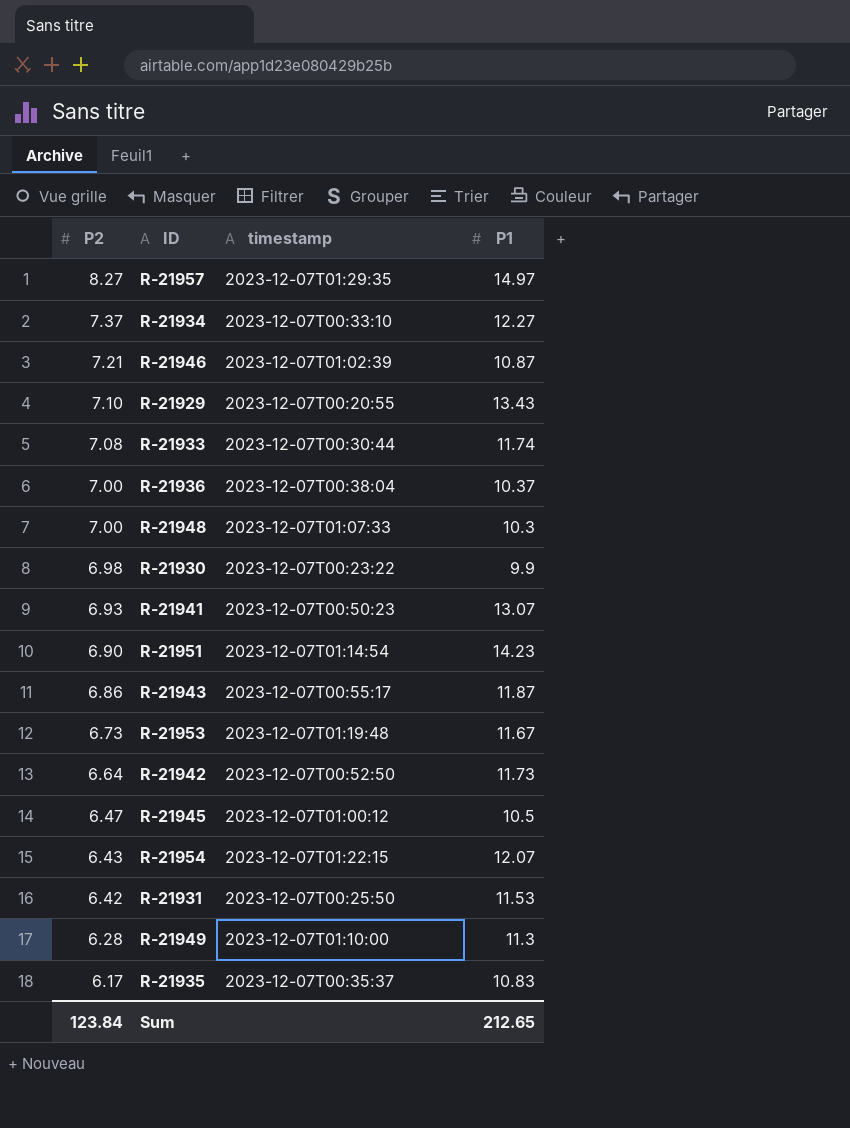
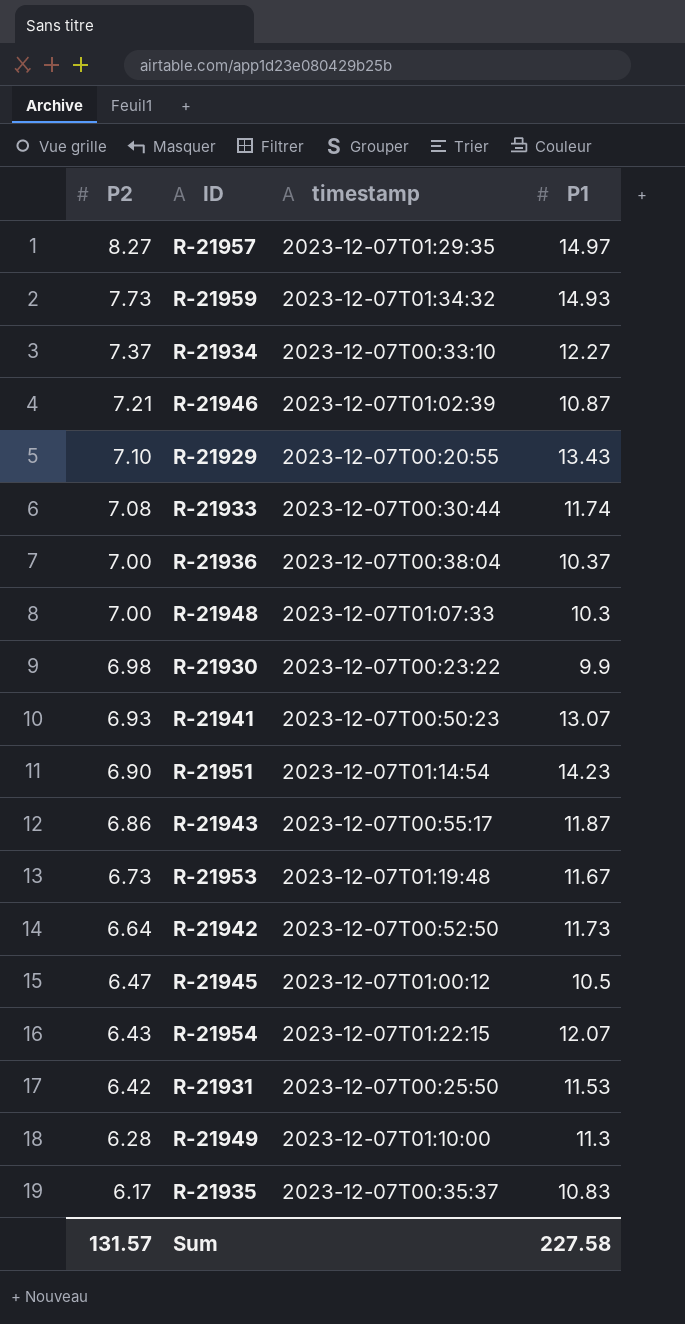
row R-21959: none -> 7.73 | 2023-12-07T01:34:32 | 14.93
Sum | P2: 123.84 -> 131.57
Sum | P1: 212.65 -> 227.58

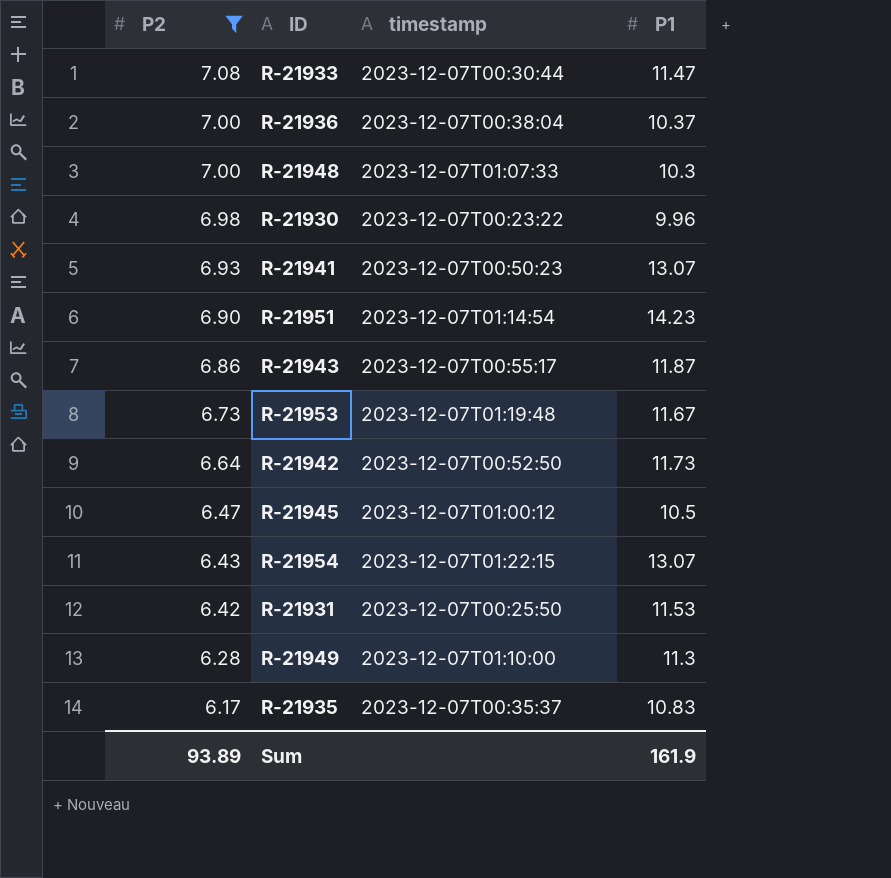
filter: none -> P2 <= 7.08
R-21933 | P1: 11.74 -> 11.47
R-21930 | P1: 9.9 -> 9.96
R-21954 | P1: 12.07 -> 13.07
Sum | P2: 131.57 -> 93.89
Sum | P1: 227.58 -> 161.9

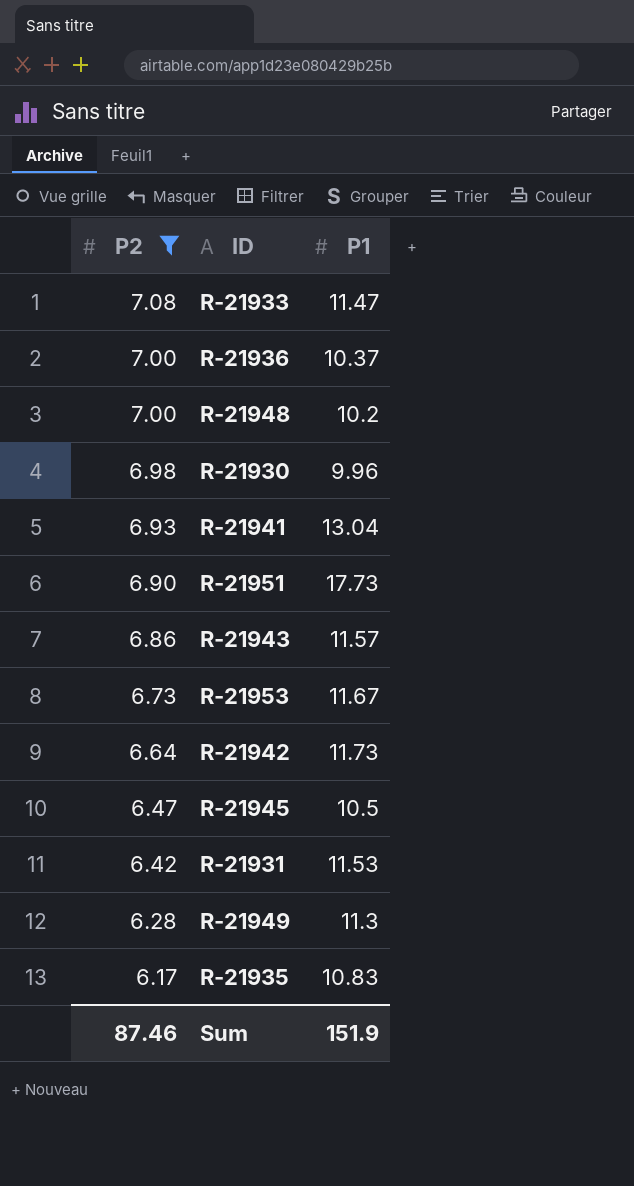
column timestamp | position: 3 -> none
row R-21954: 6.43 | 2023-12-07T01:22:15 | 13.07 -> none
R-21948 | P1: 10.3 -> 10.2
R-21941 | P1: 13.07 -> 13.04
R-21951 | P1: 14.23 -> 17.73
R-21943 | P1: 11.87 -> 11.57
Sum | P2: 93.89 -> 87.46
Sum | P1: 161.9 -> 151.9

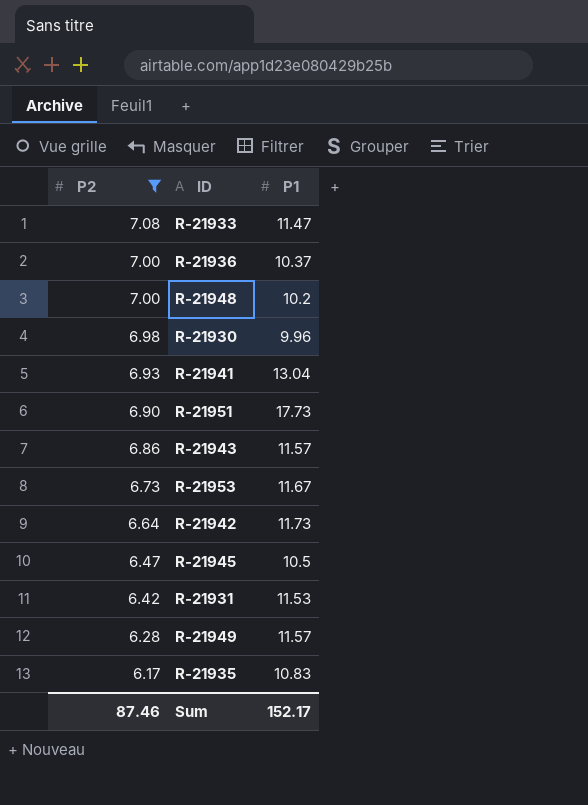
R-21949 | P1: 11.3 -> 11.57
Sum | P1: 151.9 -> 152.17

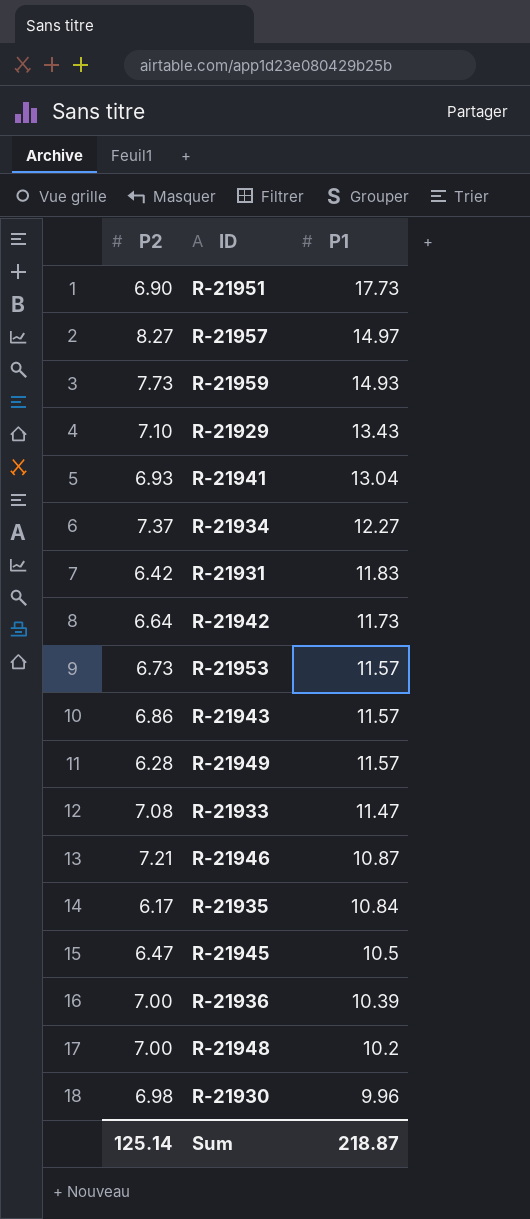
filter: P2 <= 7.08 -> none
row order: P2 descending -> P1 descending
R-21931 | P1: 11.53 -> 11.83
R-21953 | P1: 11.67 -> 11.57
R-21935 | P1: 10.83 -> 10.84
R-21936 | P1: 10.37 -> 10.39
Sum | P2: 87.46 -> 125.14
Sum | P1: 152.17 -> 218.87

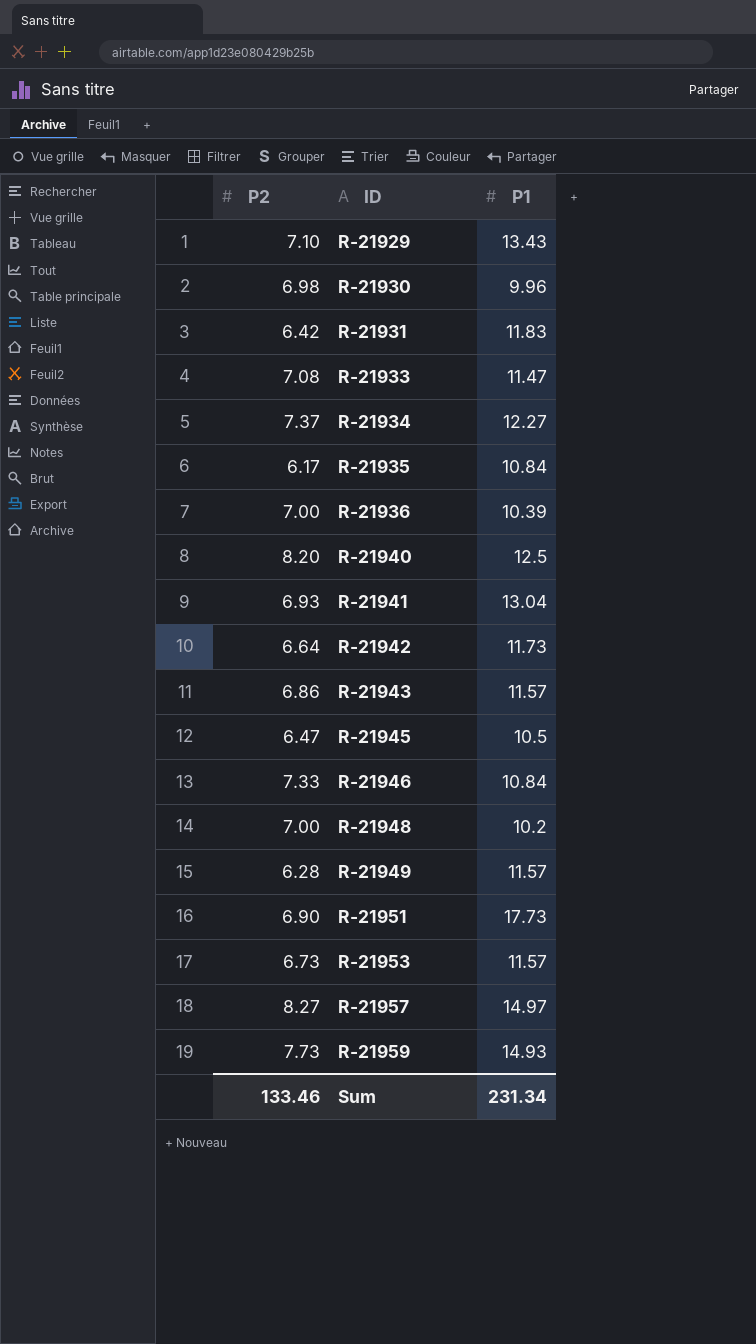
row order: P1 descending -> ID ascending
row R-21940: none -> 8.20 | 12.5
R-21946 | P2: 7.21 -> 7.33
R-21946 | P1: 10.87 -> 10.84
Sum | P2: 125.14 -> 133.46
Sum | P1: 218.87 -> 231.34

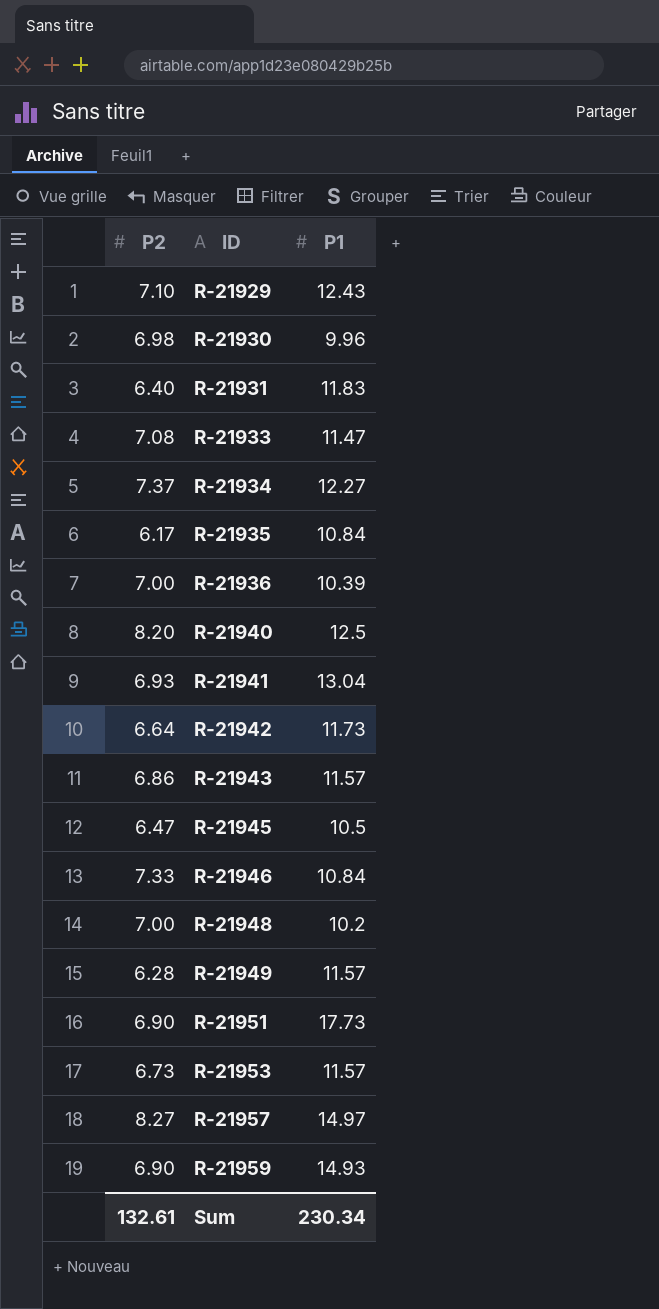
R-21929 | P1: 13.43 -> 12.43
R-21931 | P2: 6.42 -> 6.40
R-21959 | P2: 7.73 -> 6.90
Sum | P2: 133.46 -> 132.61
Sum | P1: 231.34 -> 230.34

